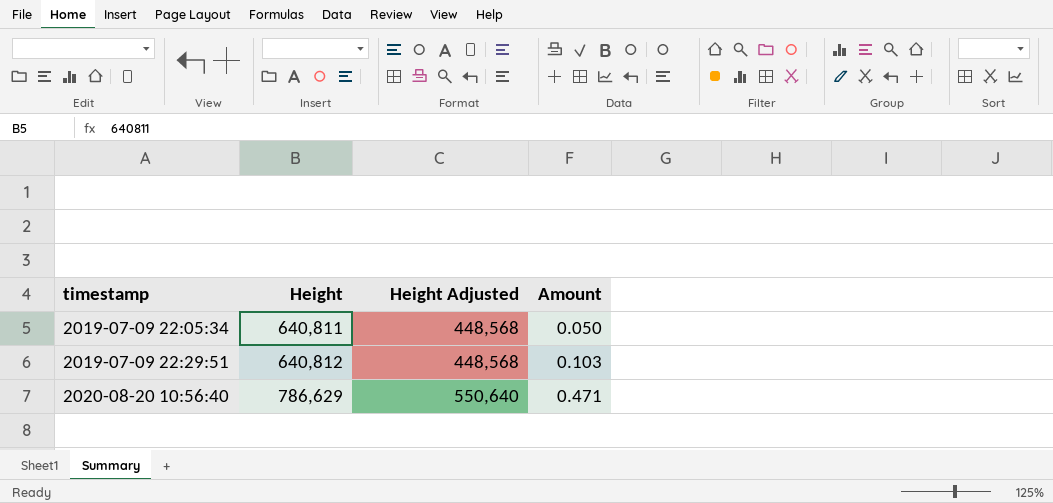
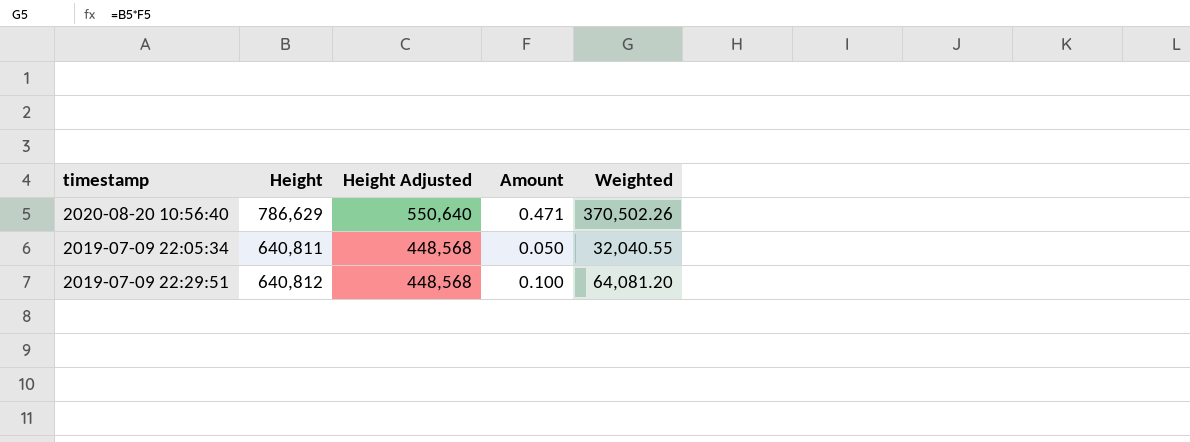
row order: timestamp ascending -> Height Adjusted descending
column Weighted | formula: none -> [Height] * [Amount]
2019-07-09 22:29:51 | Amount: 0.103 -> 0.100

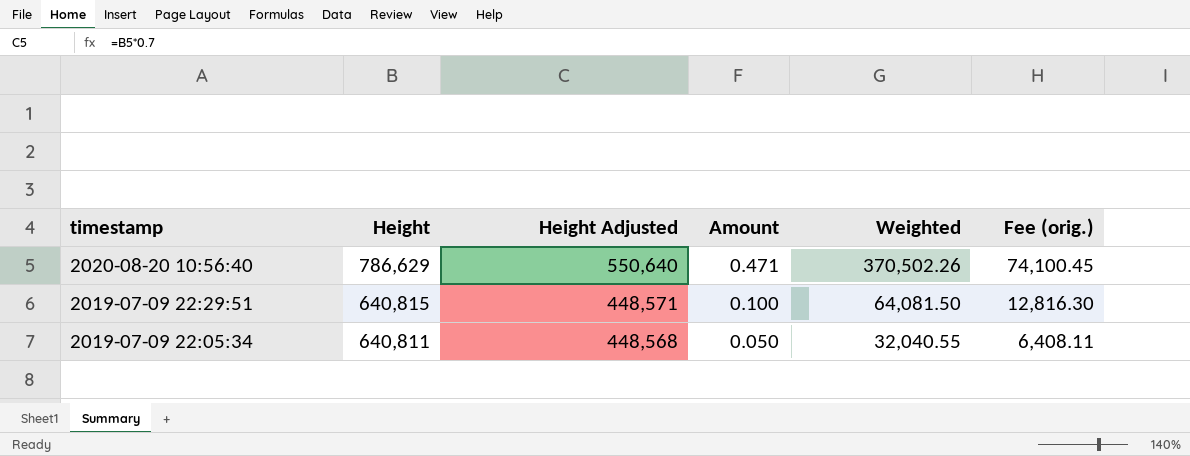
row order: Height Adjusted descending -> timestamp descending
column Fee (orig.) | formula: none -> [Weighted] * 0.2
2019-07-09 22:29:51 | Height: 640,812 -> 640,815
2019-07-09 22:29:51 | Height Adjusted: 448,568 -> 448,571
2019-07-09 22:29:51 | Weighted: 64,081.20 -> 64,081.50

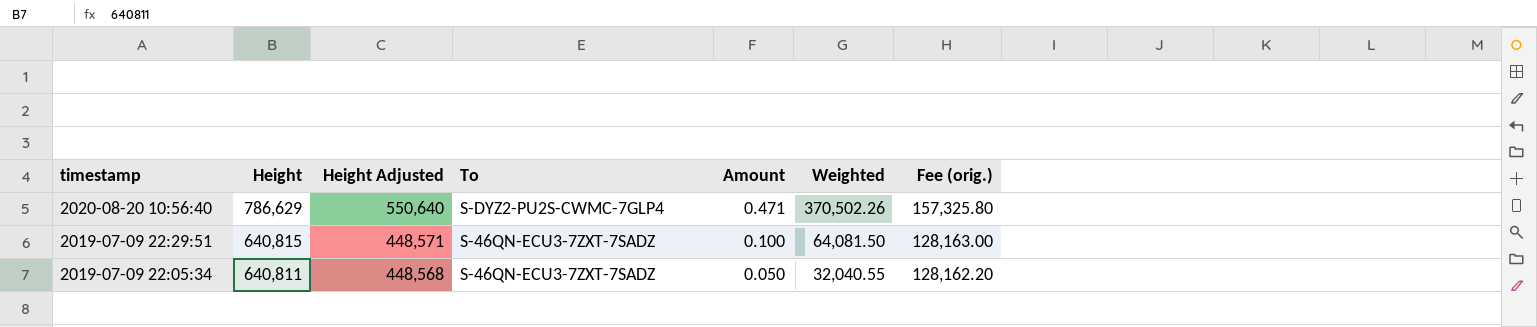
column To | position: none -> 4
column Fee (orig.) | formula: [Weighted] * 0.2 -> [Height] * 0.2

